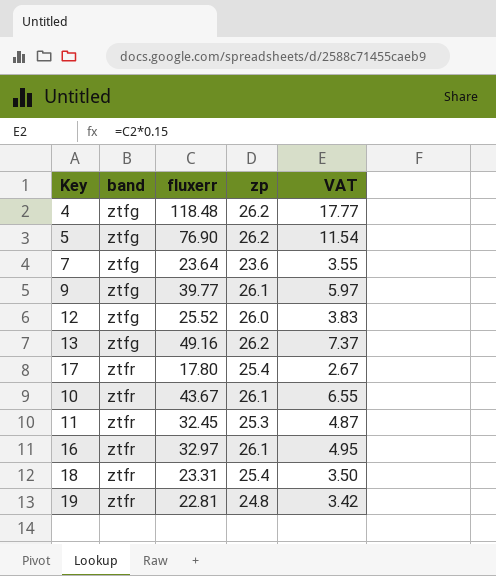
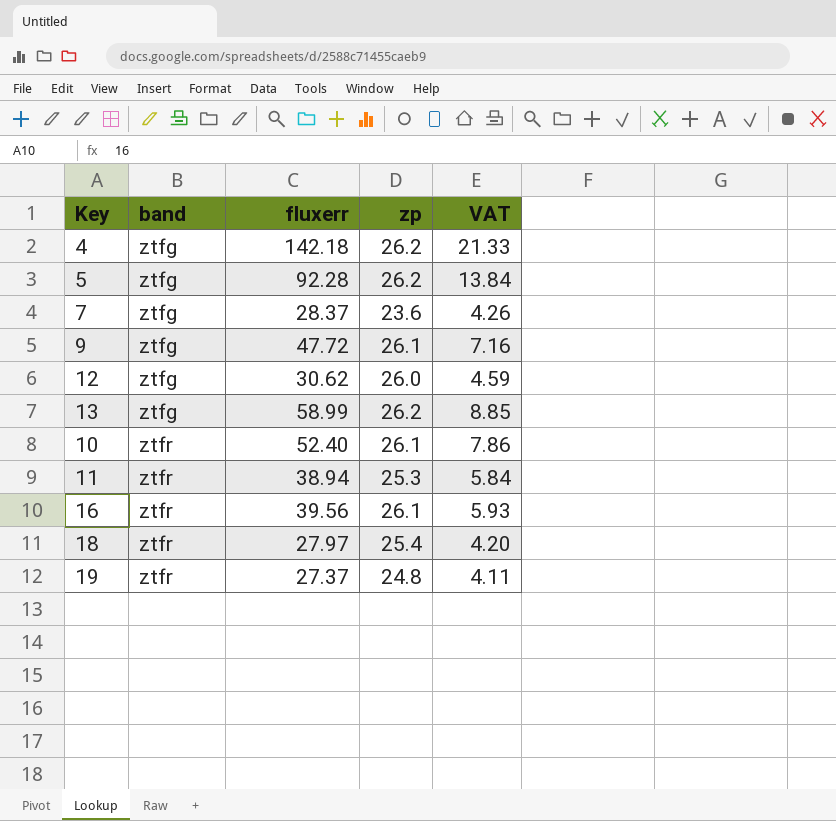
row 17: ztfr | 17.80 | 25.4 | 2.67 -> none
4 | fluxerr: 118.48 -> 142.18
4 | VAT: 17.77 -> 21.33
5 | fluxerr: 76.90 -> 92.28
5 | VAT: 11.54 -> 13.84
7 | fluxerr: 23.64 -> 28.37
7 | VAT: 3.55 -> 4.26
9 | fluxerr: 39.77 -> 47.72
9 | VAT: 5.97 -> 7.16
12 | fluxerr: 25.52 -> 30.62
12 | VAT: 3.83 -> 4.59
13 | fluxerr: 49.16 -> 58.99
13 | VAT: 7.37 -> 8.85
10 | fluxerr: 43.67 -> 52.40
10 | VAT: 6.55 -> 7.86
11 | fluxerr: 32.45 -> 38.94
11 | VAT: 4.87 -> 5.84
16 | fluxerr: 32.97 -> 39.56
16 | VAT: 4.95 -> 5.93
18 | fluxerr: 23.31 -> 27.97
18 | VAT: 3.50 -> 4.20
19 | fluxerr: 22.81 -> 27.37
19 | VAT: 3.42 -> 4.11

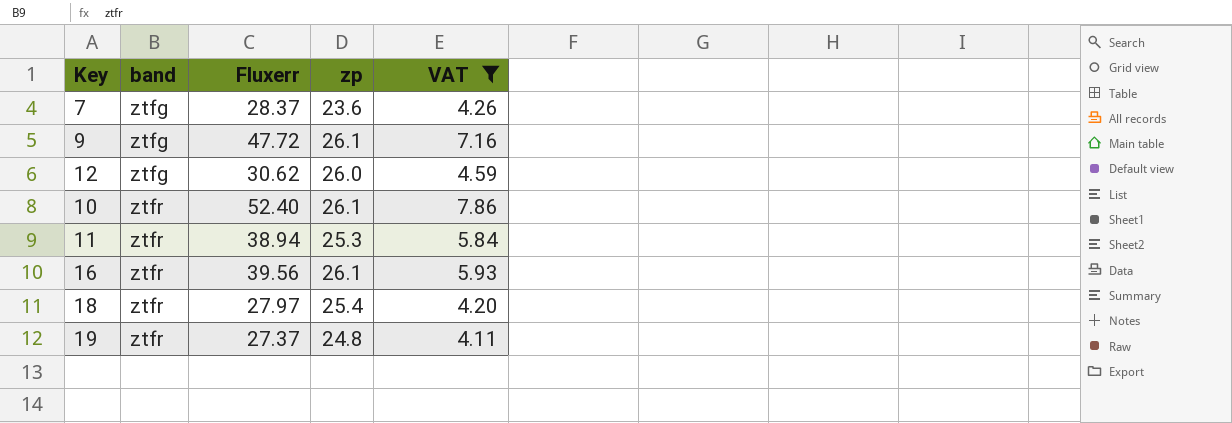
filter: none -> VAT <= 7.86
column name: fluxerr -> Fluxerr

